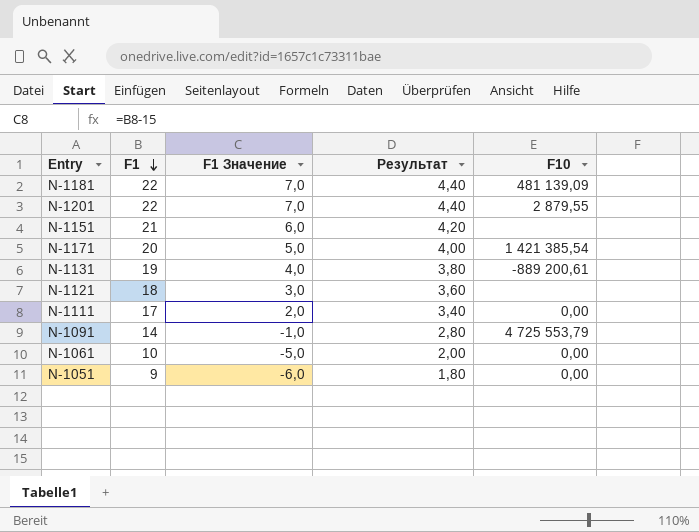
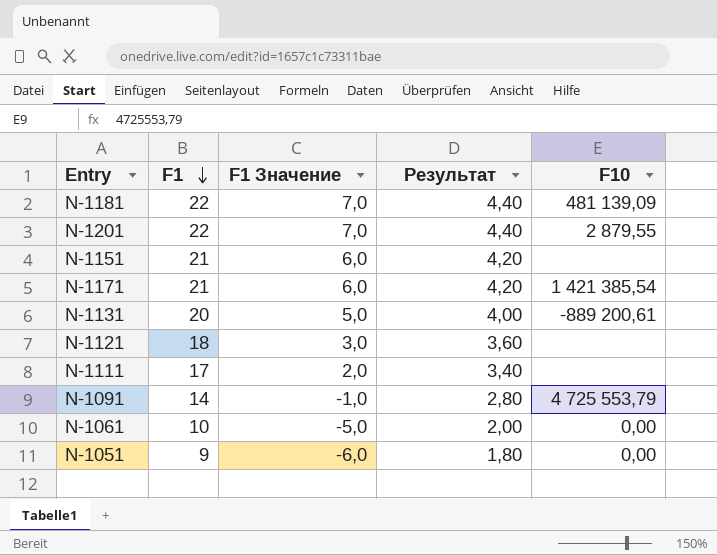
N-1171 | F1: 20 -> 21
N-1171 | F1 Значение: 5,0 -> 6,0
N-1171 | Результат: 4,00 -> 4,20
N-1131 | F1: 19 -> 20
N-1131 | F1 Значение: 4,0 -> 5,0
N-1131 | Результат: 3,80 -> 4,00
N-1111 | F10: 0,00 -> none

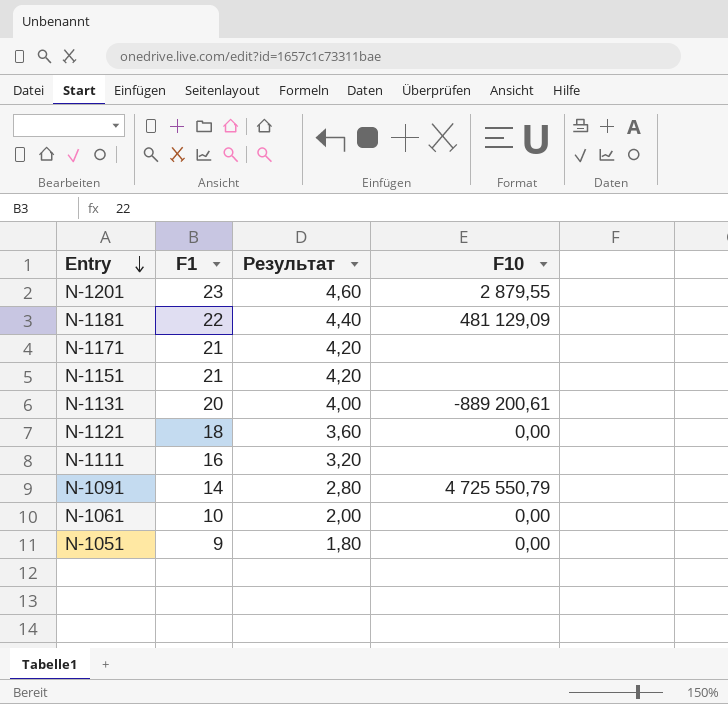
row order: F1 descending -> Entry descending
column F1 Значение | formula: [F1] - 15 -> none
N-1201 | F1: 22 -> 23
N-1201 | Результат: 4,40 -> 4,60
N-1181 | F10: 481 139,09 -> 481 129,09
N-1171 | F10: 1 421 385,54 -> none
N-1121 | F10: none -> 0,00
N-1111 | F1: 17 -> 16
N-1111 | Результат: 3,40 -> 3,20
N-1091 | F10: 4 725 553,79 -> 4 725 550,79

